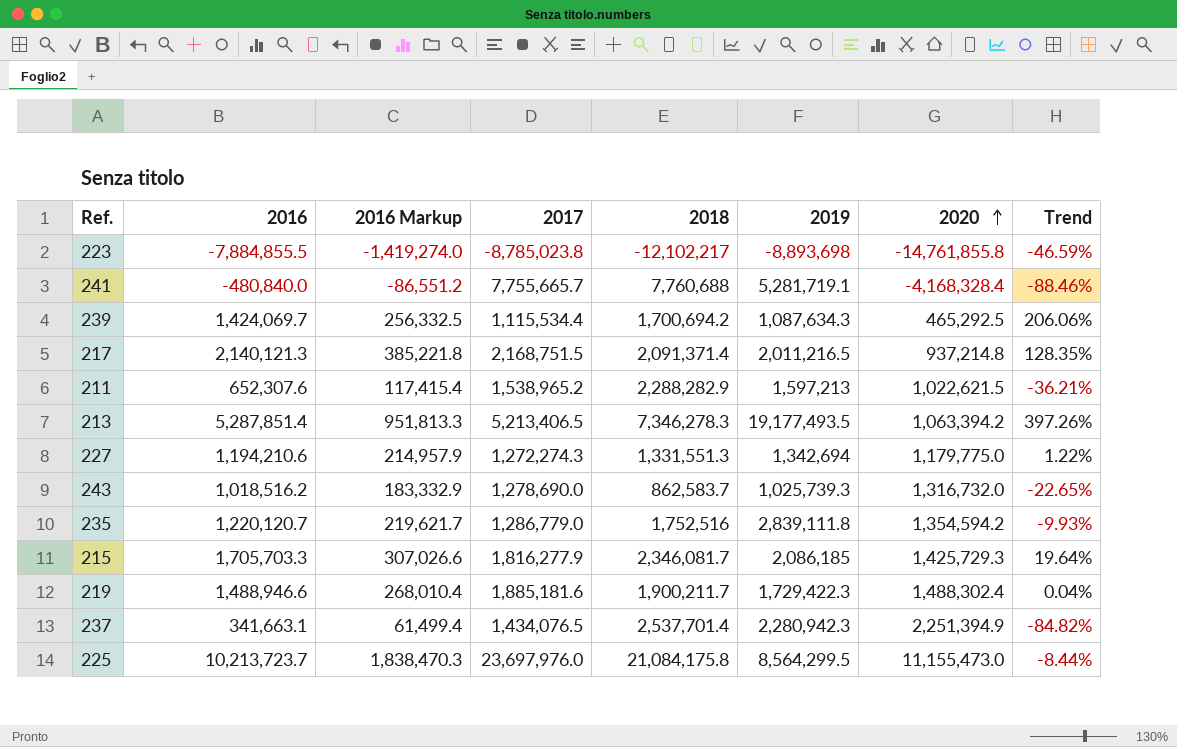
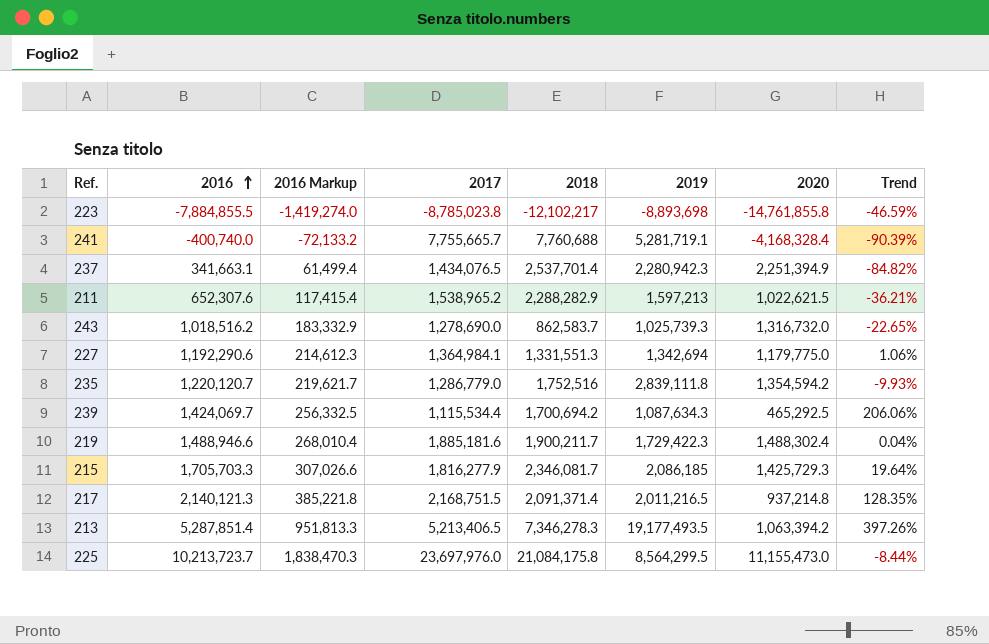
row order: 2020 ascending -> 2016 ascending
241 | 2016: -480,840.0 -> -400,740.0
241 | 2016 Markup: -86,551.2 -> -72,133.2
241 | Trend: -88.46% -> -90.39%
227 | 2016: 1,194,210.6 -> 1,192,290.6
227 | 2016 Markup: 214,957.9 -> 214,612.3
227 | 2017: 1,272,274.3 -> 1,364,984.1
227 | Trend: 1.22% -> 1.06%

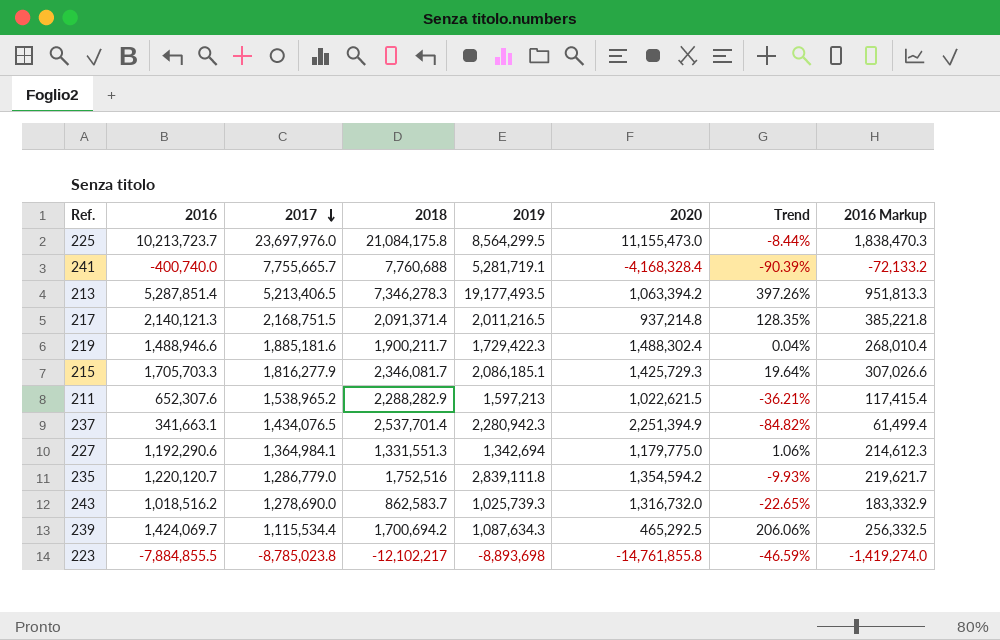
row order: 2016 ascending -> 2017 descending
column 2016 Markup | position: 3 -> 8
215 | 2019: 2,086,185 -> 2,086,185.1

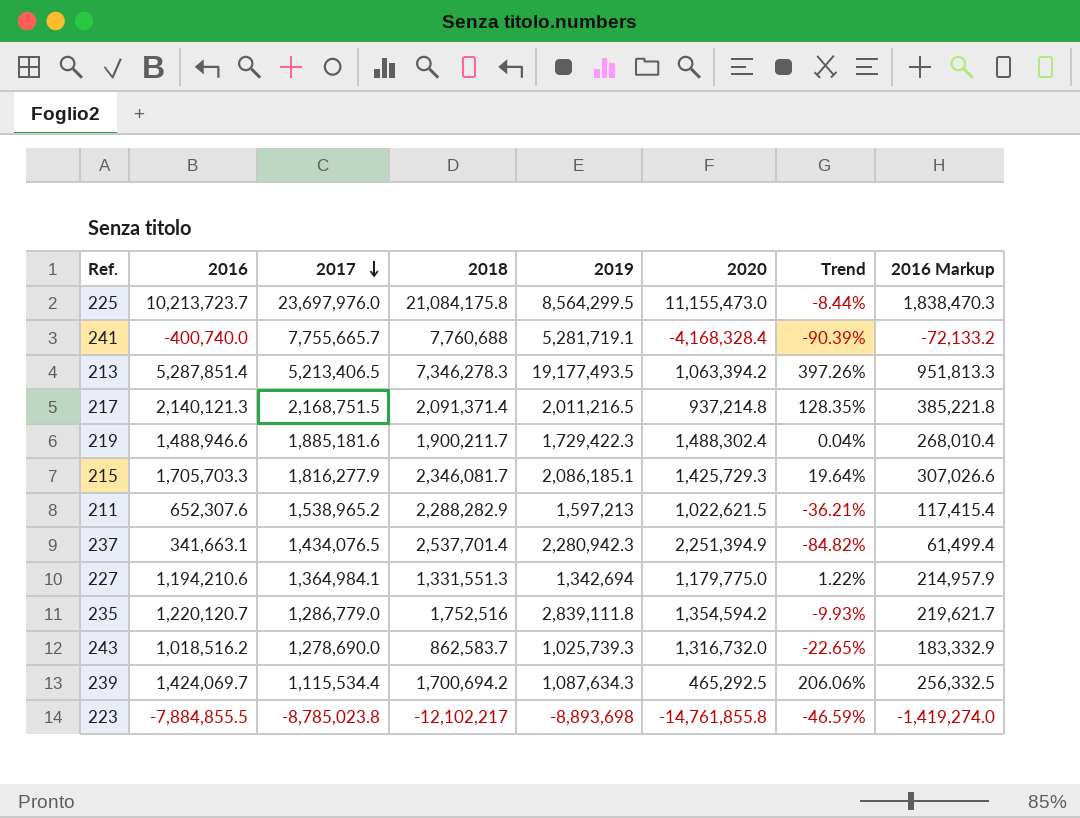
227 | 2016: 1,192,290.6 -> 1,194,210.6
227 | Trend: 1.06% -> 1.22%
227 | 2016 Markup: 214,612.3 -> 214,957.9

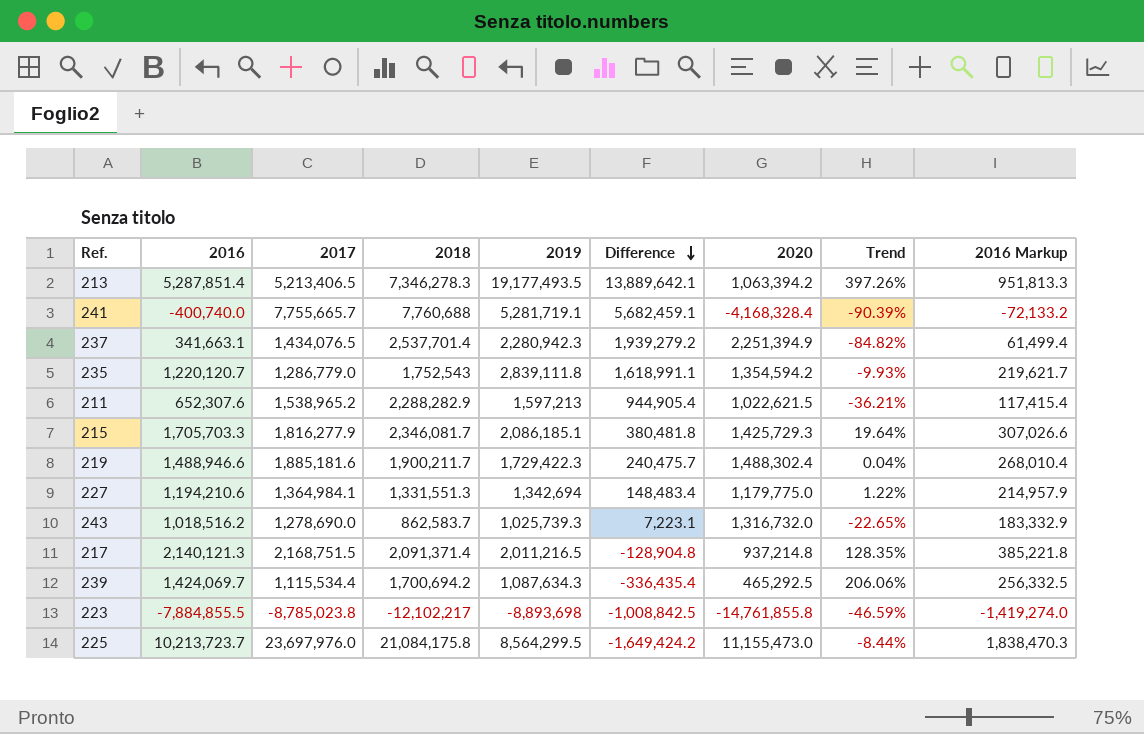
row order: 2017 descending -> Difference descending
column Difference | formula: none -> [2019] - [2016]
235 | 2018: 1,752,516 -> 1,752,543

